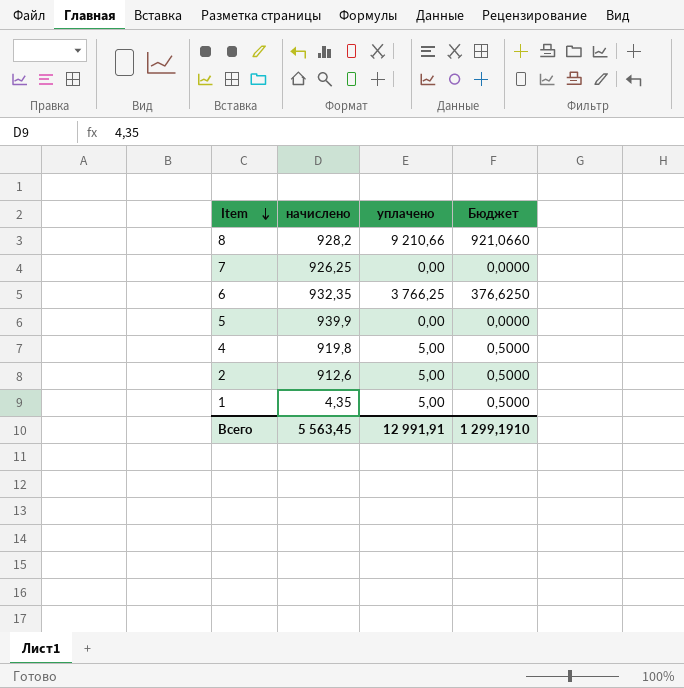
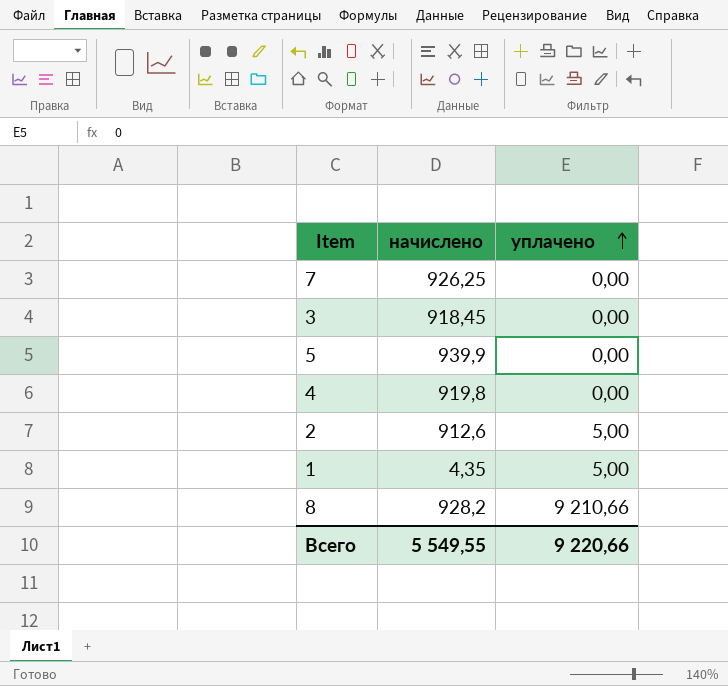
row order: Item descending -> уплачено ascending
column Бюджет | formula: [уплачено] * 0,1 -> none
row 6: 932,35 | 3 766,25 | 376,6250 -> none
row 3: none -> 918,45 | 0,00
4 | уплачено: 5,00 -> 0,00
Всего | начислено: 5 563,45 -> 5 549,55
Всего | уплачено: 12 991,91 -> 9 220,66

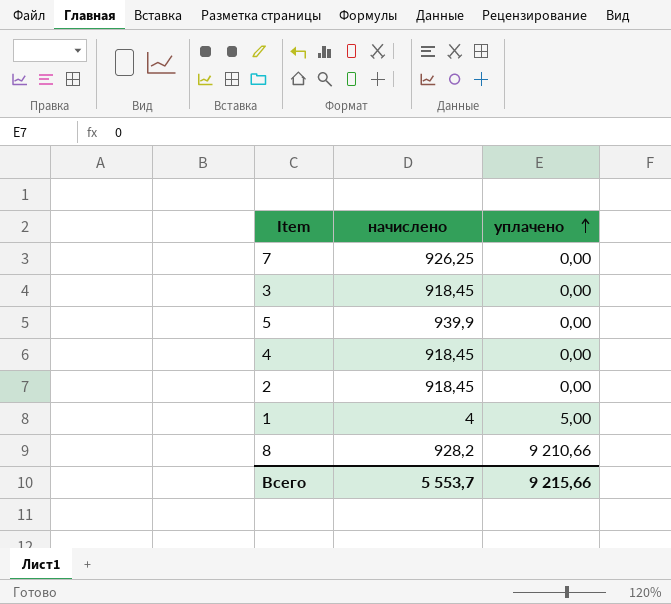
4 | начислено: 919,8 -> 918,45
2 | начислено: 912,6 -> 918,45
2 | уплачено: 5,00 -> 0,00
1 | начислено: 4,35 -> 4
Всего | начислено: 5 549,55 -> 5 553,7
Всего | уплачено: 9 220,66 -> 9 215,66

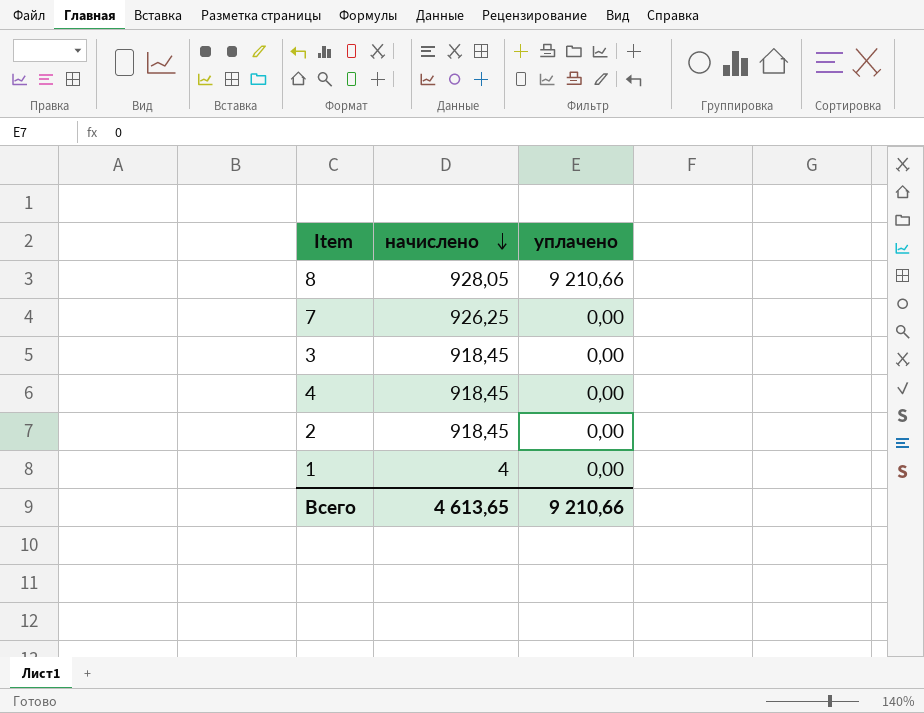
row order: уплачено ascending -> начислено descending
row 5: 939,9 | 0,00 -> none
8 | начислено: 928,2 -> 928,05
1 | уплачено: 5,00 -> 0,00
Всего | начислено: 5 553,7 -> 4 613,65
Всего | уплачено: 9 215,66 -> 9 210,66

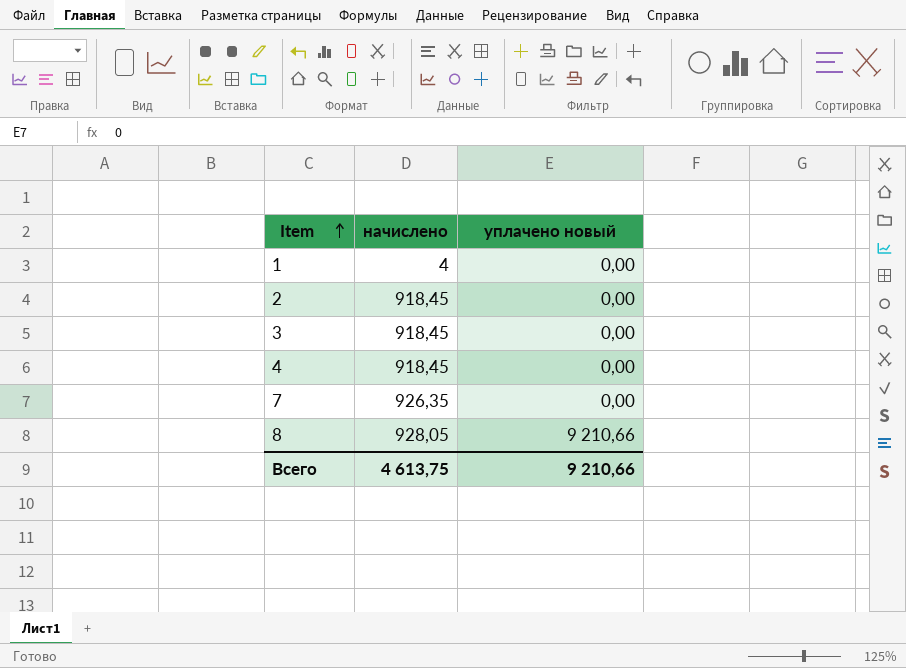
row order: начислено descending -> Item ascending
column name: уплачено -> уплачено новый
7 | начислено: 926,25 -> 926,35
Всего | начислено: 4 613,65 -> 4 613,75

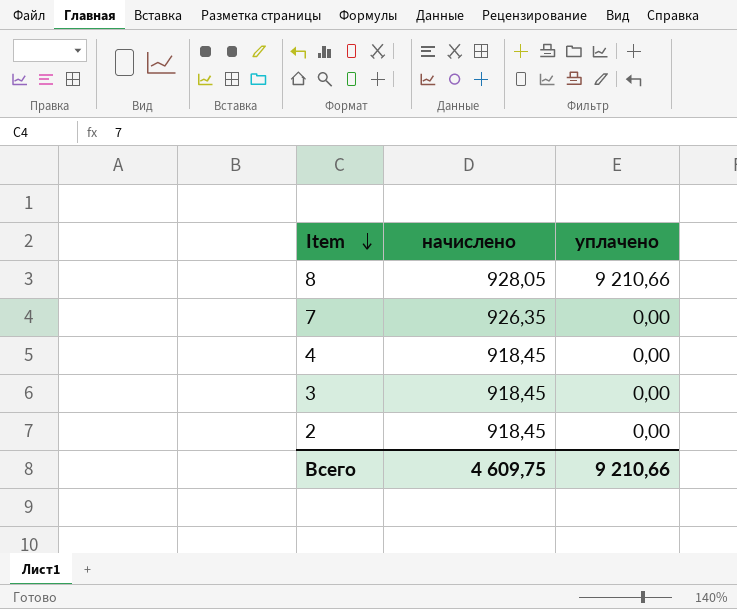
row order: Item ascending -> Item descending
column name: уплачено новый -> уплачено
row 1: 4 | 0,00 -> none
Всего | начислено: 4 613,75 -> 4 609,75

